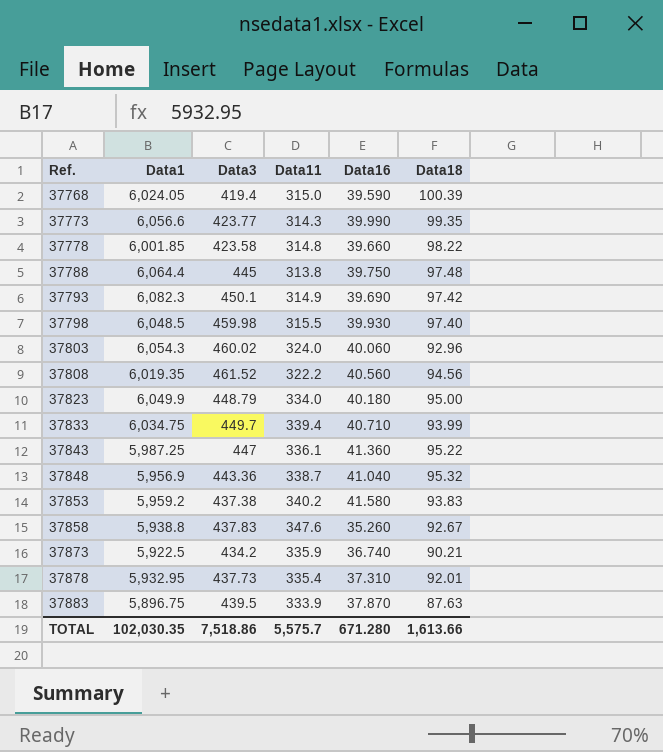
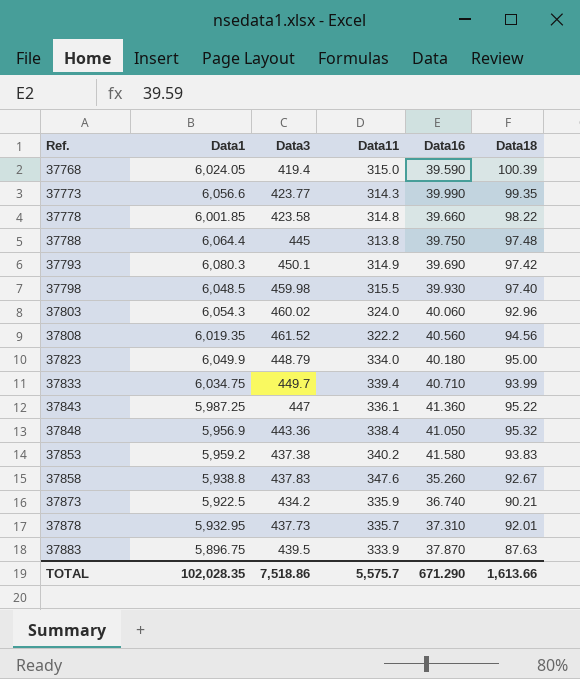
37793 | Data1: 6,082.3 -> 6,080.3
37848 | Data11: 338.7 -> 338.4
37848 | Data16: 41.040 -> 41.050
37878 | Data11: 335.4 -> 335.7
TOTAL | Data1: 102,030.35 -> 102,028.35
TOTAL | Data16: 671.280 -> 671.290

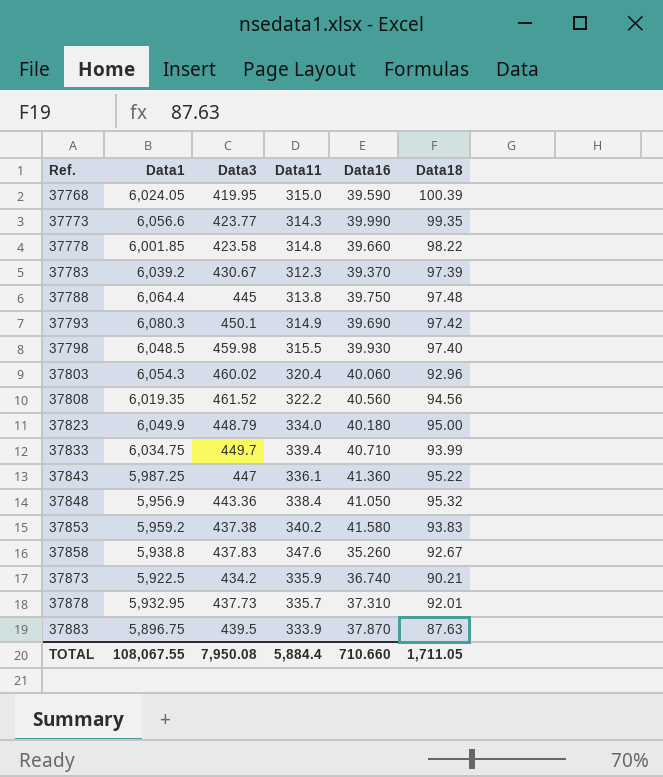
37768 | Data3: 419.4 -> 419.95
row 37783: none -> 6,039.2 | 430.67 | 312.3 | 39.370 | 97.39
37803 | Data11: 324.0 -> 320.4
TOTAL | Data1: 102,028.35 -> 108,067.55
TOTAL | Data3: 7,518.86 -> 7,950.08
TOTAL | Data11: 5,575.7 -> 5,884.4
TOTAL | Data16: 671.290 -> 710.660
TOTAL | Data18: 1,613.66 -> 1,711.05

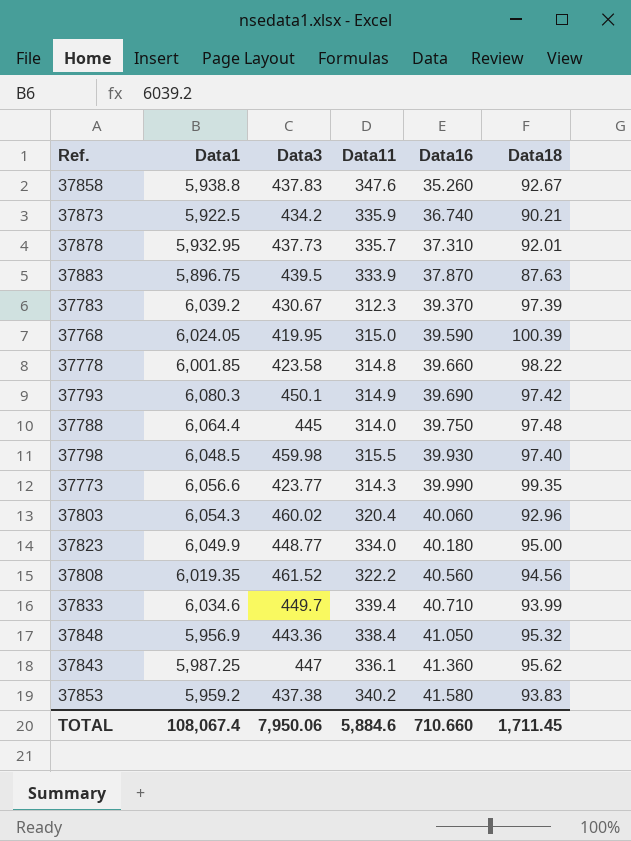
row order: Ref. ascending -> Data16 ascending
37788 | Data11: 313.8 -> 314.0
37823 | Data3: 448.79 -> 448.77
37833 | Data1: 6,034.75 -> 6,034.6
37843 | Data18: 95.22 -> 95.62
TOTAL | Data1: 108,067.55 -> 108,067.4
TOTAL | Data3: 7,950.08 -> 7,950.06
TOTAL | Data11: 5,884.4 -> 5,884.6
TOTAL | Data18: 1,711.05 -> 1,711.45

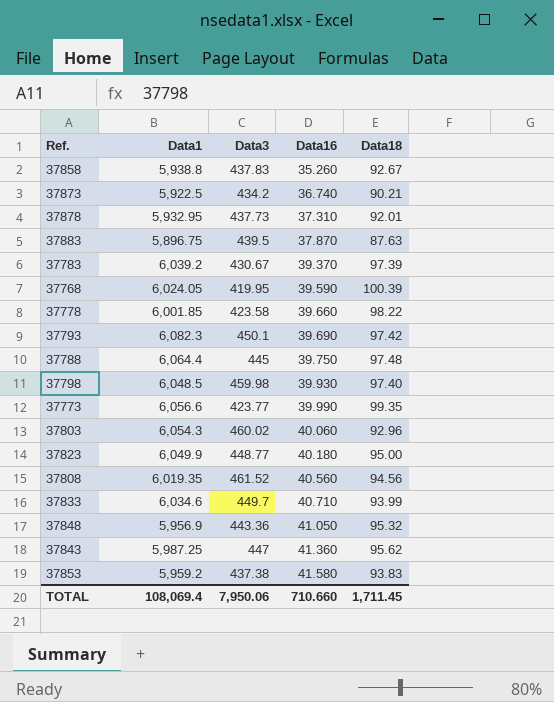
column Data11 | position: 4 -> none
37793 | Data1: 6,080.3 -> 6,082.3
TOTAL | Data1: 108,067.4 -> 108,069.4

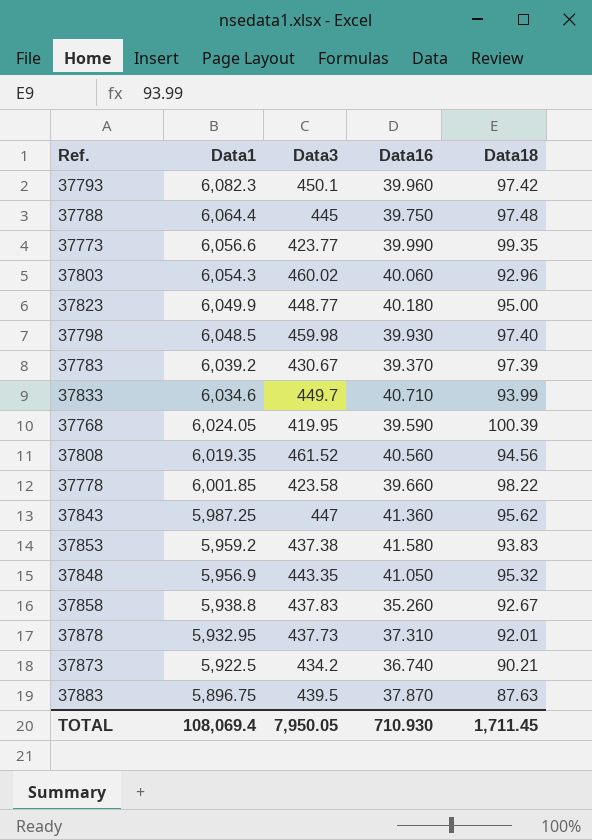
row order: Data16 ascending -> Data1 descending
37793 | Data16: 39.690 -> 39.960
37848 | Data3: 443.36 -> 443.35
TOTAL | Data3: 7,950.06 -> 7,950.05
TOTAL | Data16: 710.660 -> 710.930

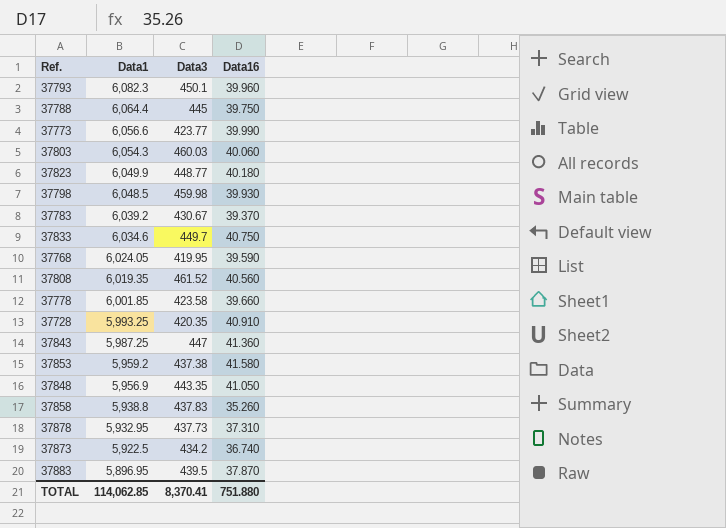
column Data18 | position: 5 -> none
37803 | Data3: 460.02 -> 460.03
37833 | Data16: 40.710 -> 40.750
row 37728: none -> 5,993.25 | 420.35 | 40.910
37883 | Data1: 5,896.75 -> 5,896.95
TOTAL | Data1: 108,069.4 -> 114,062.85
TOTAL | Data3: 7,950.05 -> 8,370.41
TOTAL | Data16: 710.930 -> 751.880

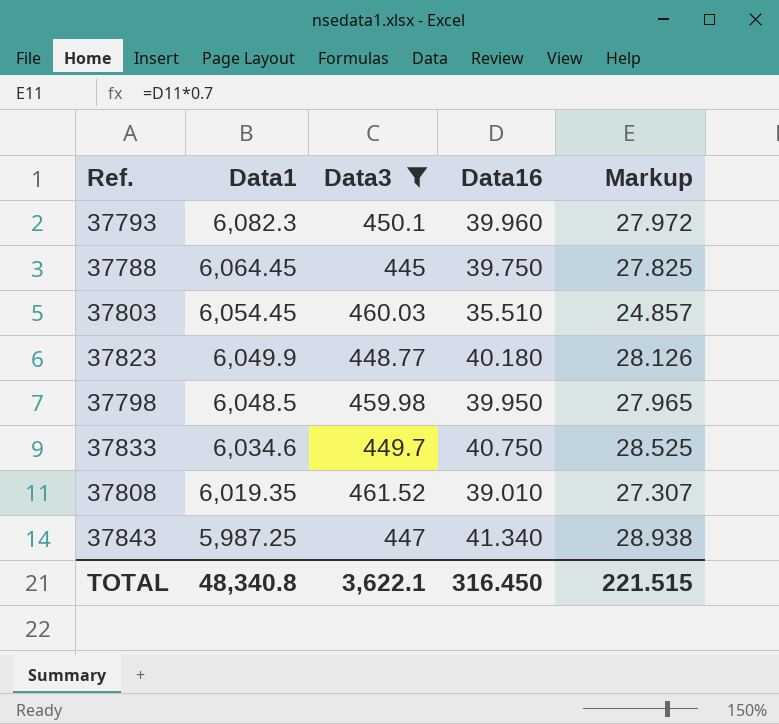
filter: none -> Data3 >= 445
column Markup | formula: none -> [Data16] * 0.7
37788 | Data1: 6,064.4 -> 6,064.45
37803 | Data1: 6,054.3 -> 6,054.45
37803 | Data16: 40.060 -> 35.510
37798 | Data16: 39.930 -> 39.950
37808 | Data16: 40.560 -> 39.010
37843 | Data16: 41.360 -> 41.340
TOTAL | Data1: 114,062.85 -> 48,340.8
TOTAL | Data3: 8,370.41 -> 3,622.1
TOTAL | Data16: 751.880 -> 316.450

